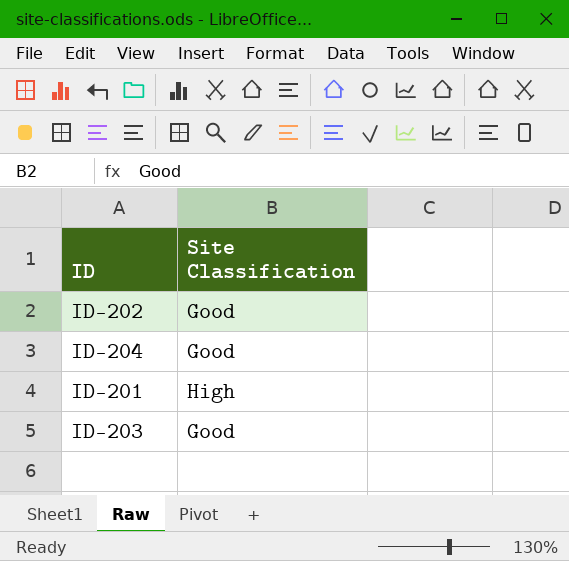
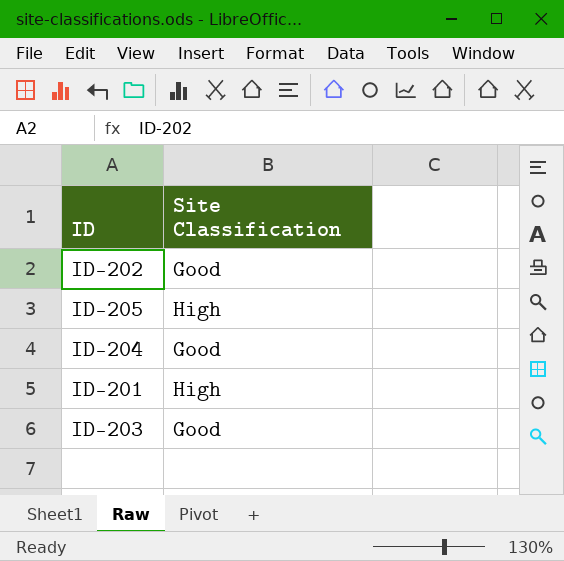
row ID-205: none -> High

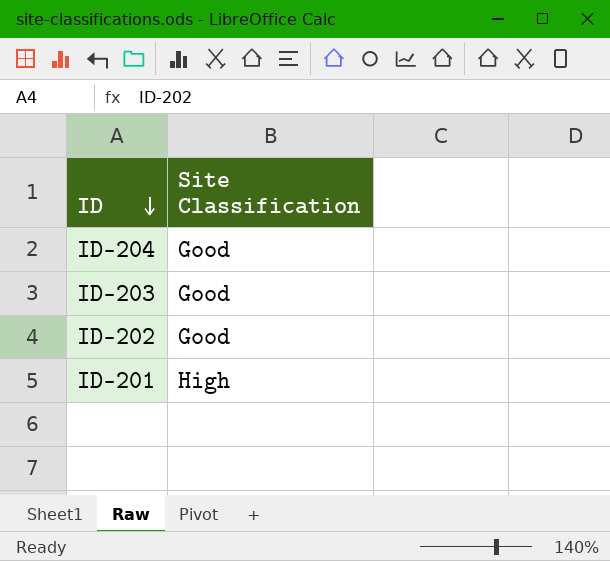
row order: none -> ID descending
row ID-205: High -> none

